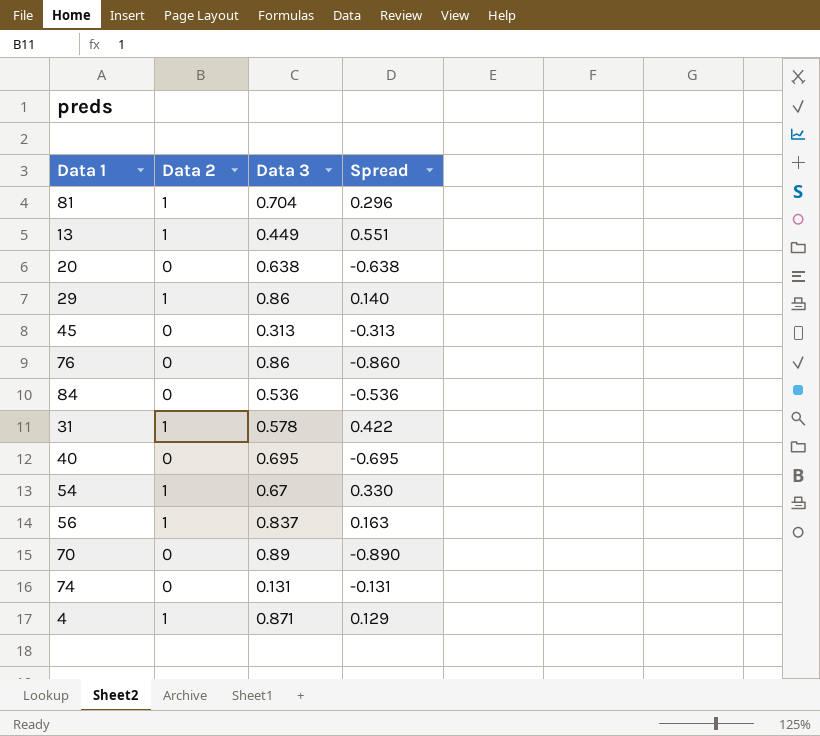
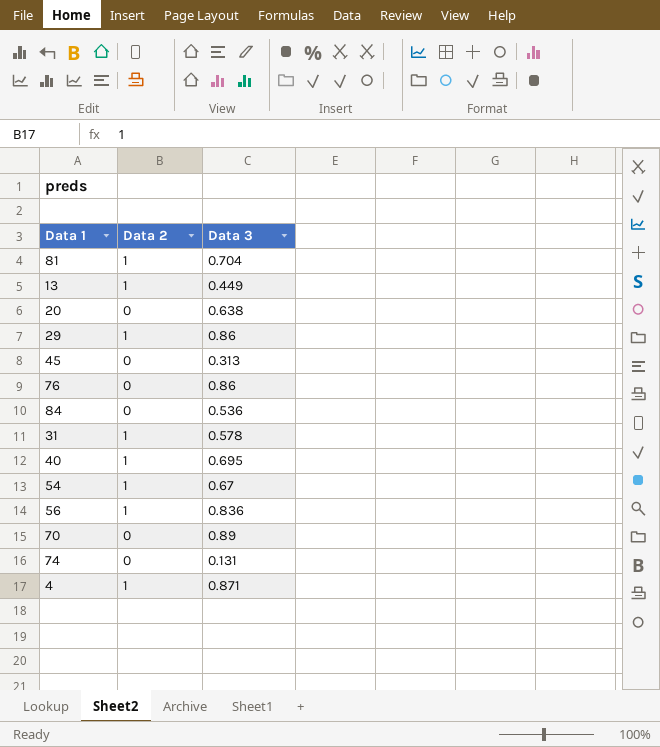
column Spread | formula: [Data 2] - [Data 3] -> none
40 | Data 2: 0 -> 1
56 | Data 3: 0.837 -> 0.836

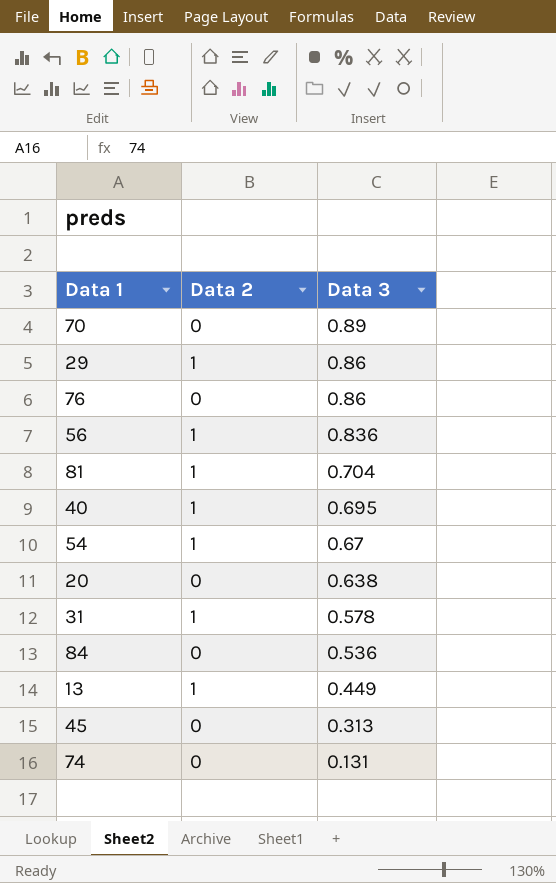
row order: none -> Data 3 descending
row 4: 1 | 0.871 -> none

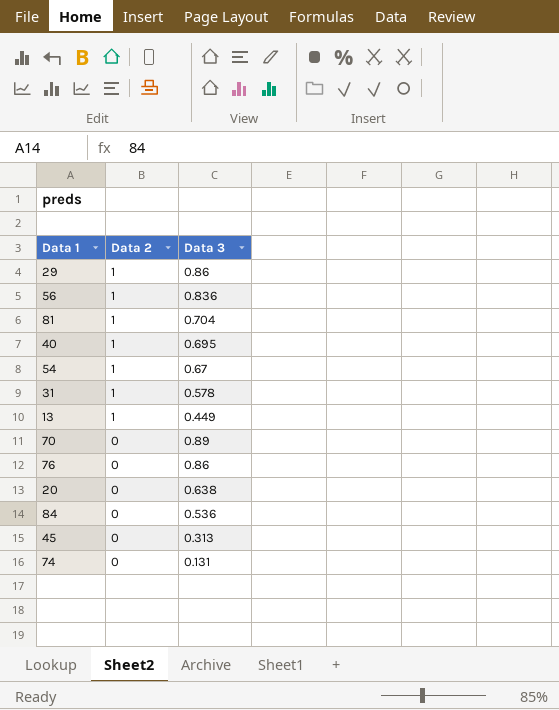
row order: Data 3 descending -> Data 2 descending

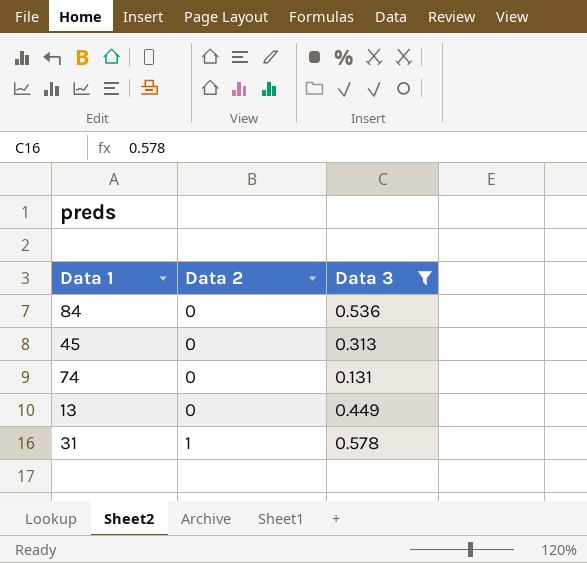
filter: none -> Data 3 <= 0.578
row order: Data 2 descending -> Data 2 ascending
13 | Data 2: 1 -> 0

